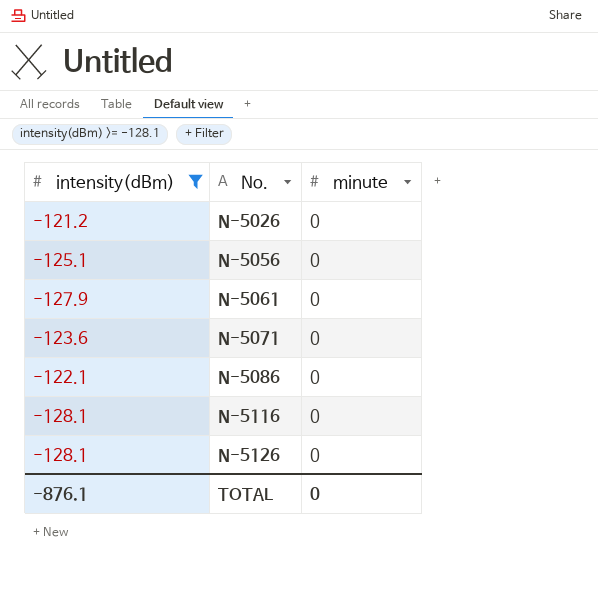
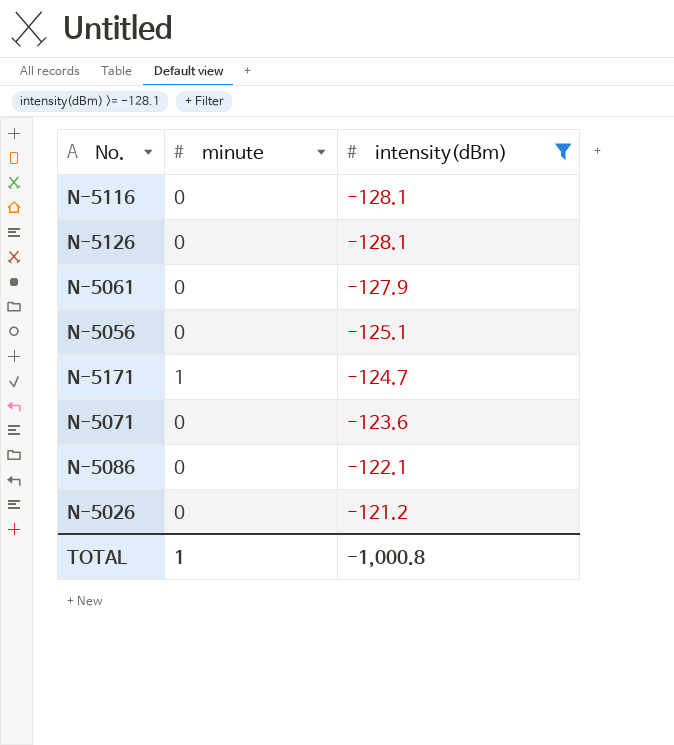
row order: No. ascending -> intensity(dBm) ascending
column intensity(dBm) | position: 1 -> 3
row N-5171: none -> 1 | -124.7
TOTAL | minute: 0 -> 1
TOTAL | intensity(dBm): -876.1 -> -1,000.8

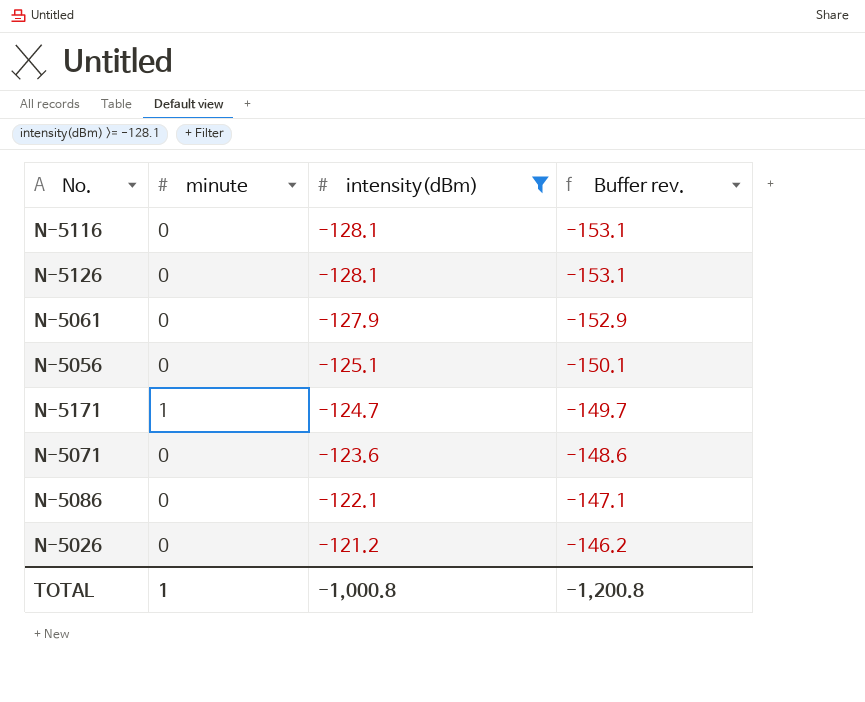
column Buffer rev. | formula: none -> [intensity(dBm)] - 25

